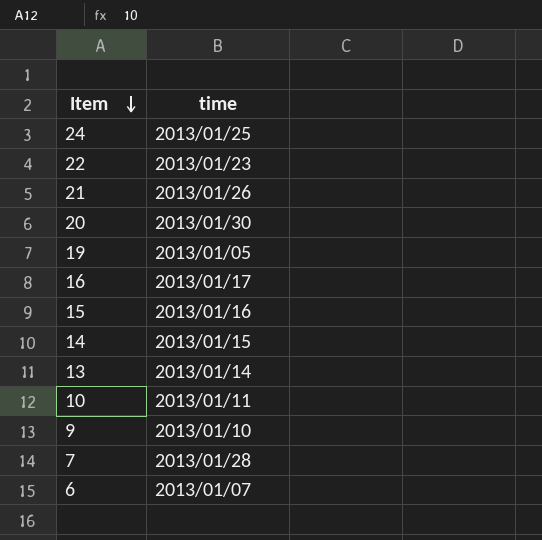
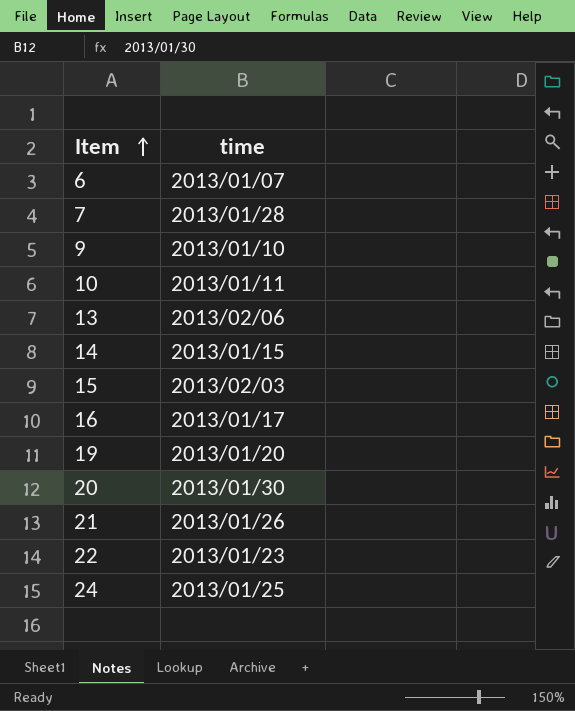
row order: Item descending -> Item ascending
13 | time: 2013/01/14 -> 2013/02/06
15 | time: 2013/01/16 -> 2013/02/03
19 | time: 2013/01/05 -> 2013/01/20

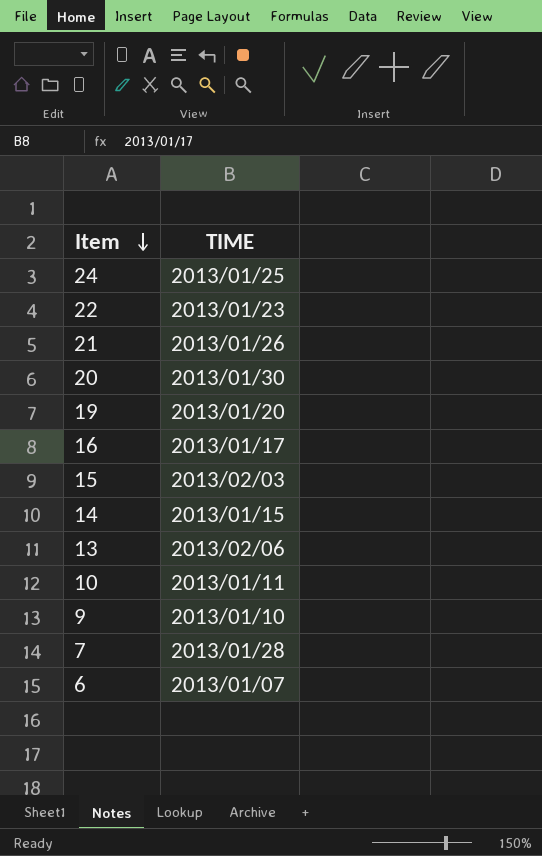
row order: Item ascending -> Item descending
column name: time -> TIME

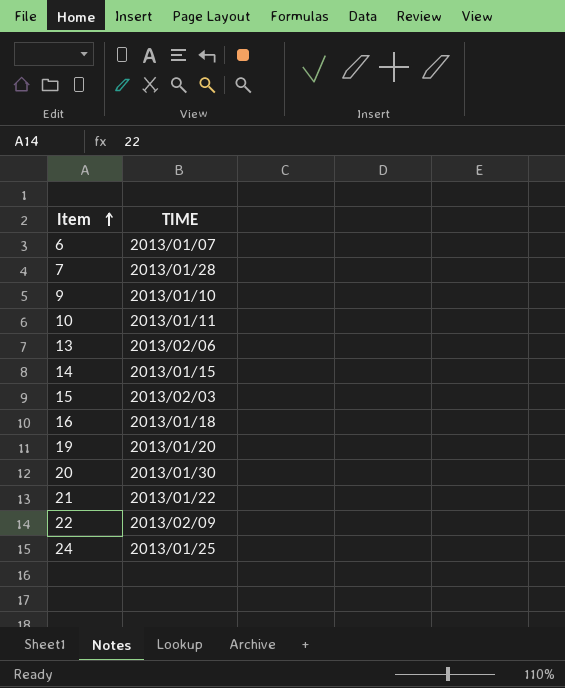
row order: Item descending -> Item ascending
16 | TIME: 2013/01/17 -> 2013/01/18
21 | TIME: 2013/01/26 -> 2013/01/22
22 | TIME: 2013/01/23 -> 2013/02/09

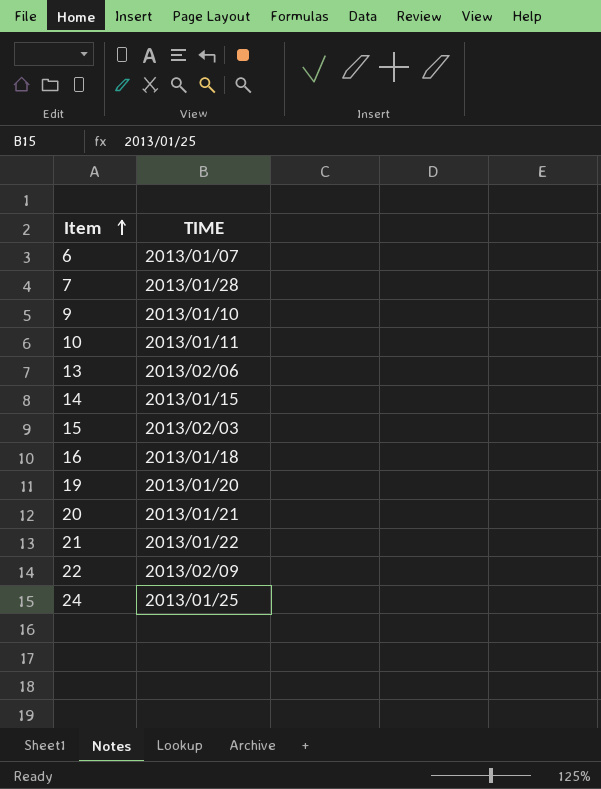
20 | TIME: 2013/01/30 -> 2013/01/21

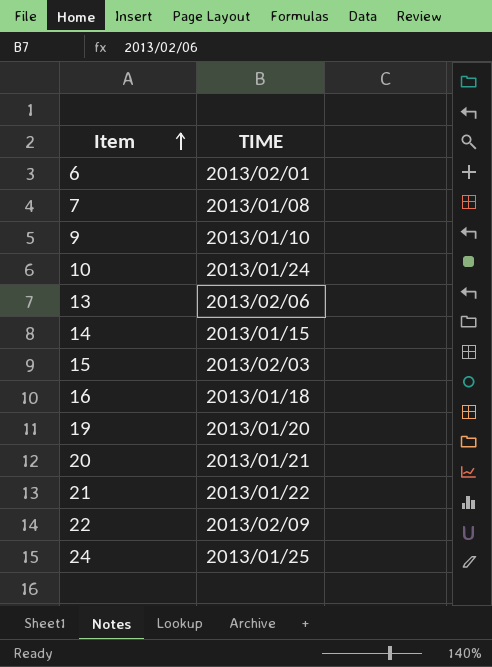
6 | TIME: 2013/01/07 -> 2013/02/01
7 | TIME: 2013/01/28 -> 2013/01/08
10 | TIME: 2013/01/11 -> 2013/01/24

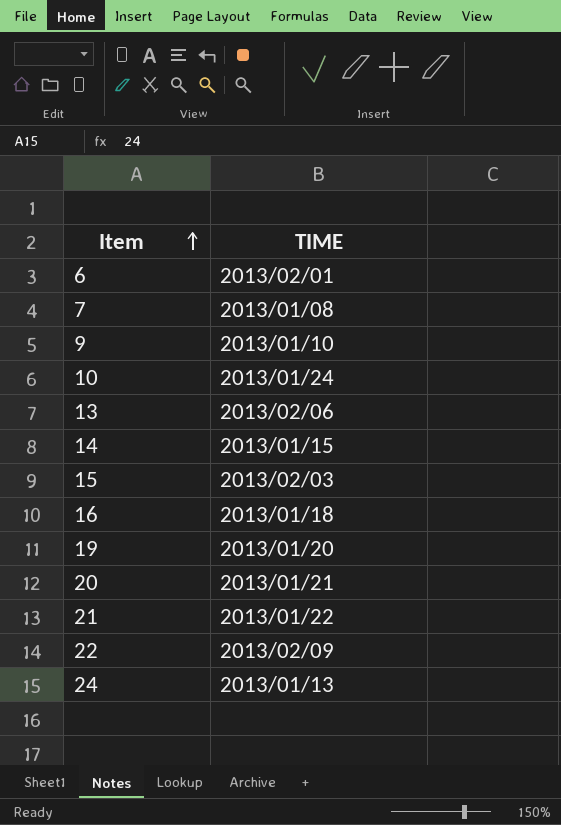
24 | TIME: 2013/01/25 -> 2013/01/13

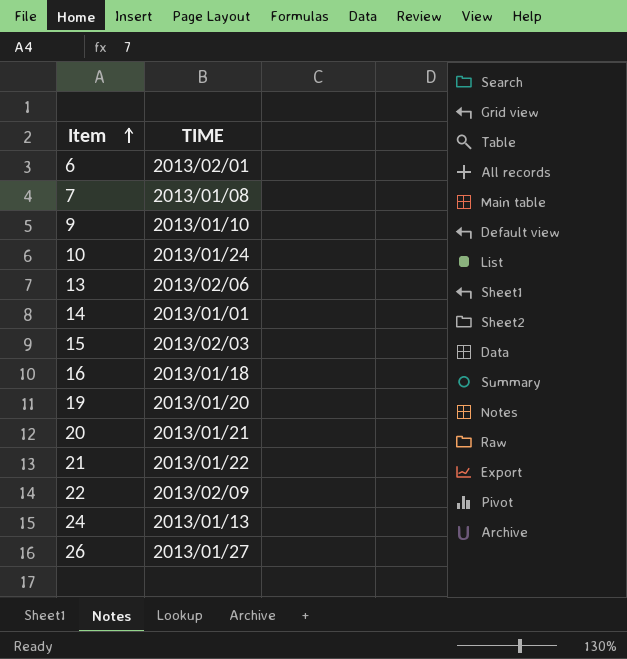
14 | TIME: 2013/01/15 -> 2013/01/01
row 26: none -> 2013/01/27

